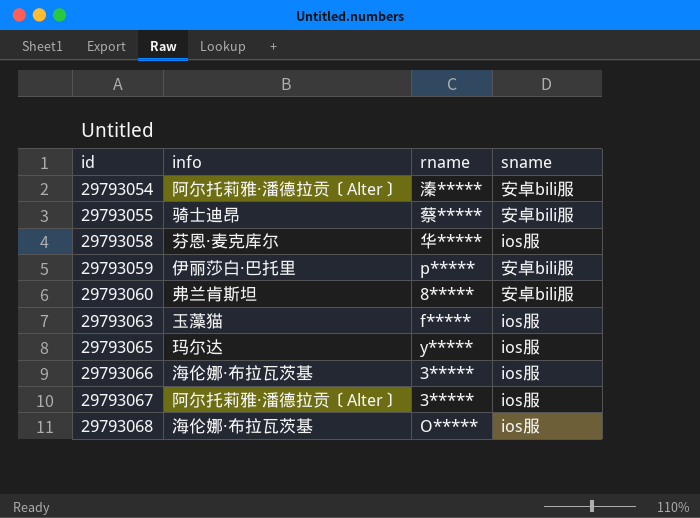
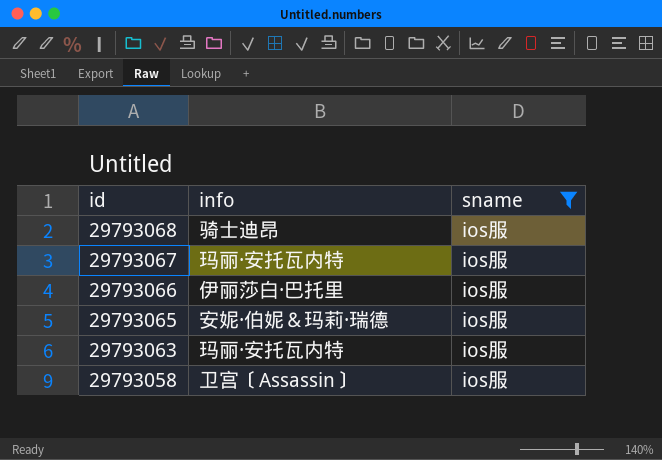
filter: none -> sname = ios服
row order: id ascending -> id descending
column rname | position: 3 -> none
29793068 | info: 海伦娜·布拉瓦茨基 -> 骑士迪昂
29793067 | info: 阿尔托莉雅·潘德拉贡〔Alter〕 -> 玛丽·安托瓦内特
29793066 | info: 海伦娜·布拉瓦茨基 -> 伊丽莎白·巴托里
29793065 | info: 玛尔达 -> 安妮·伯妮＆玛莉·瑞德
29793063 | info: 玉藻猫 -> 玛丽·安托瓦内特
29793058 | info: 芬恩·麦克库尔 -> 卫宫〔Assassin〕

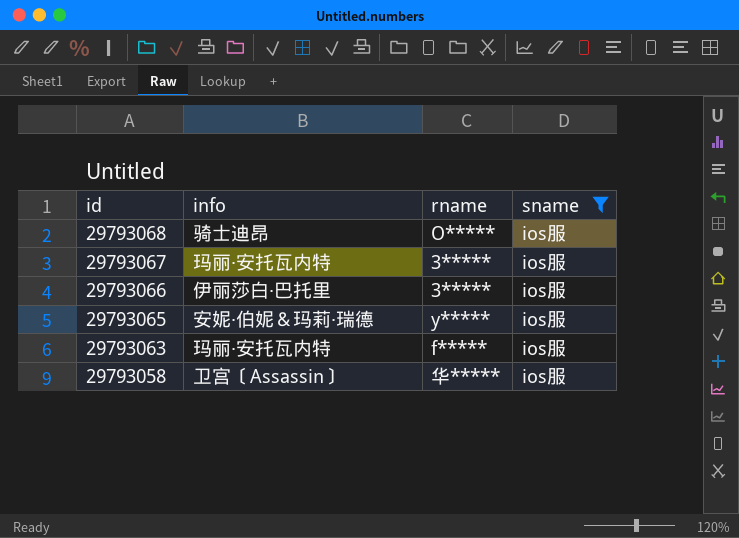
column rname | position: none -> 3

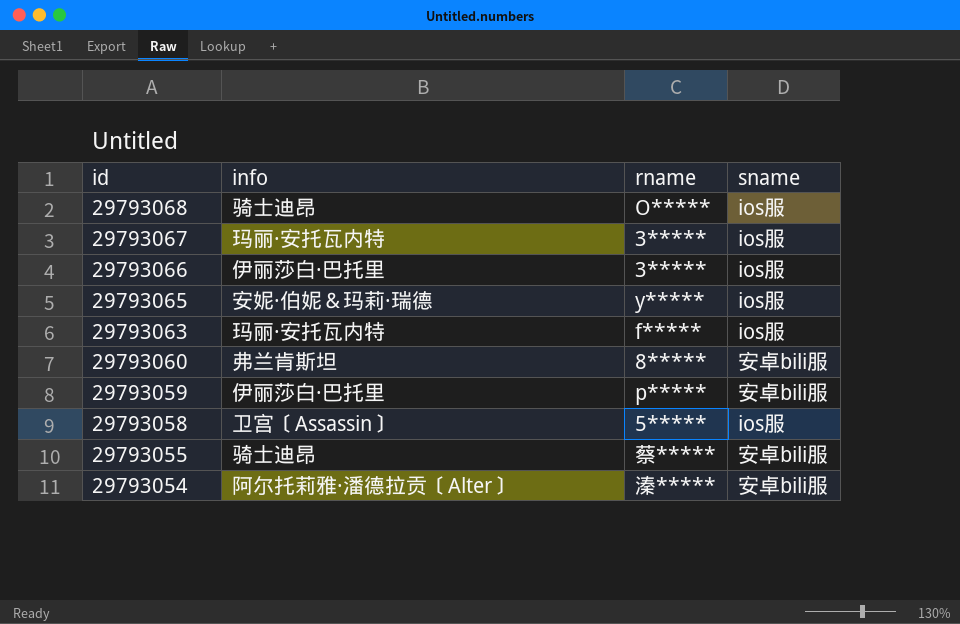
filter: sname = ios服 -> none
29793058 | rname: 华***** -> 5*****

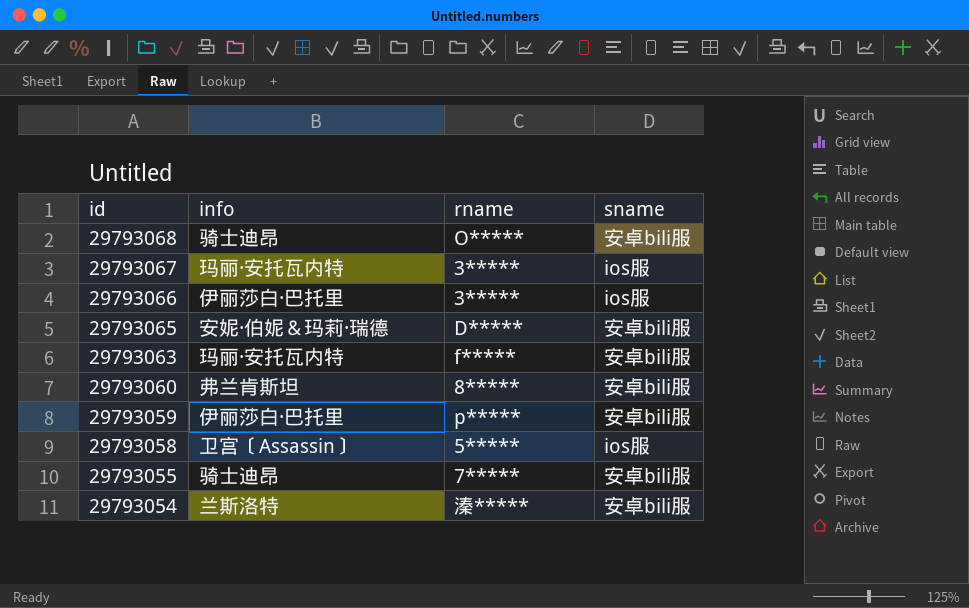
29793068 | sname: ios服 -> 安卓bili服
29793065 | rname: y***** -> D*****
29793065 | sname: ios服 -> 安卓bili服
29793063 | sname: ios服 -> 安卓bili服
29793055 | rname: 蔡***** -> 7*****
29793054 | info: 阿尔托莉雅·潘德拉贡〔Alter〕 -> 兰斯洛特

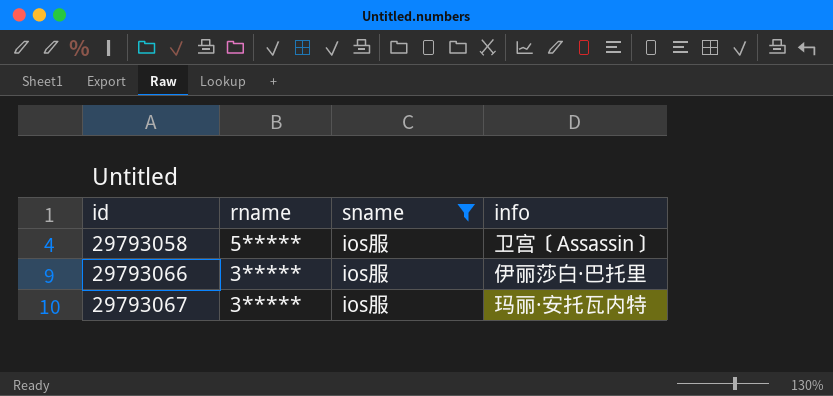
filter: none -> sname = ios服
row order: id descending -> id ascending
column info | position: 2 -> 4

